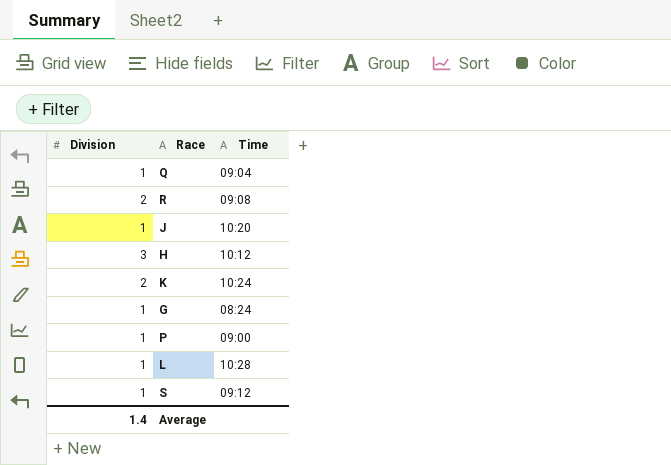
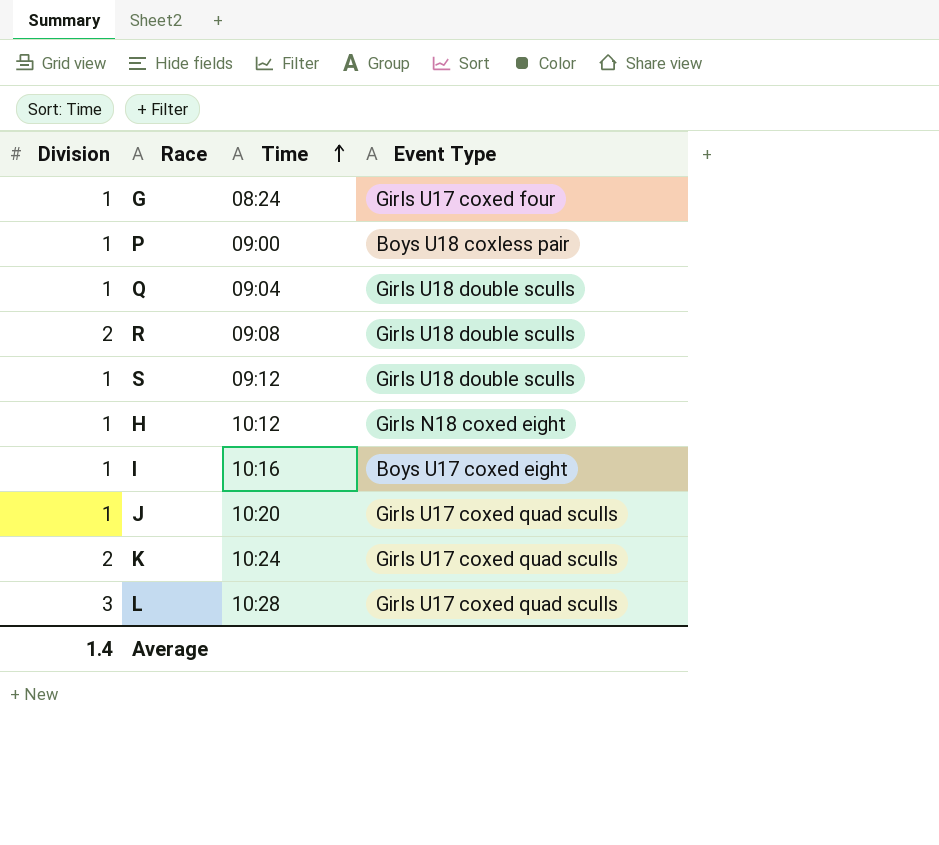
row order: none -> Time ascending
column Event Type | position: none -> 4
H | Division: 3 -> 1
row I: none -> 1 | 10:16 | Boys U17 coxed eight
L | Division: 1 -> 3

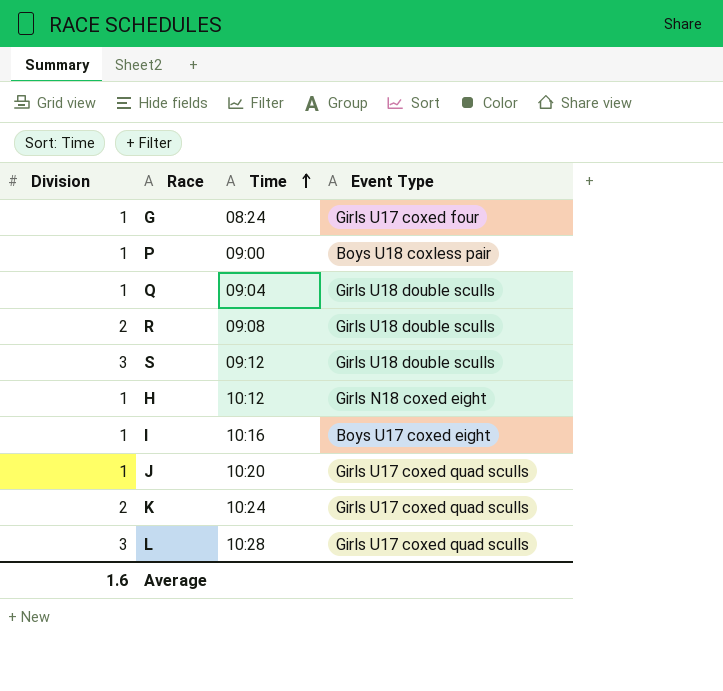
S | Division: 1 -> 3
Average | Division: 1.4 -> 1.6

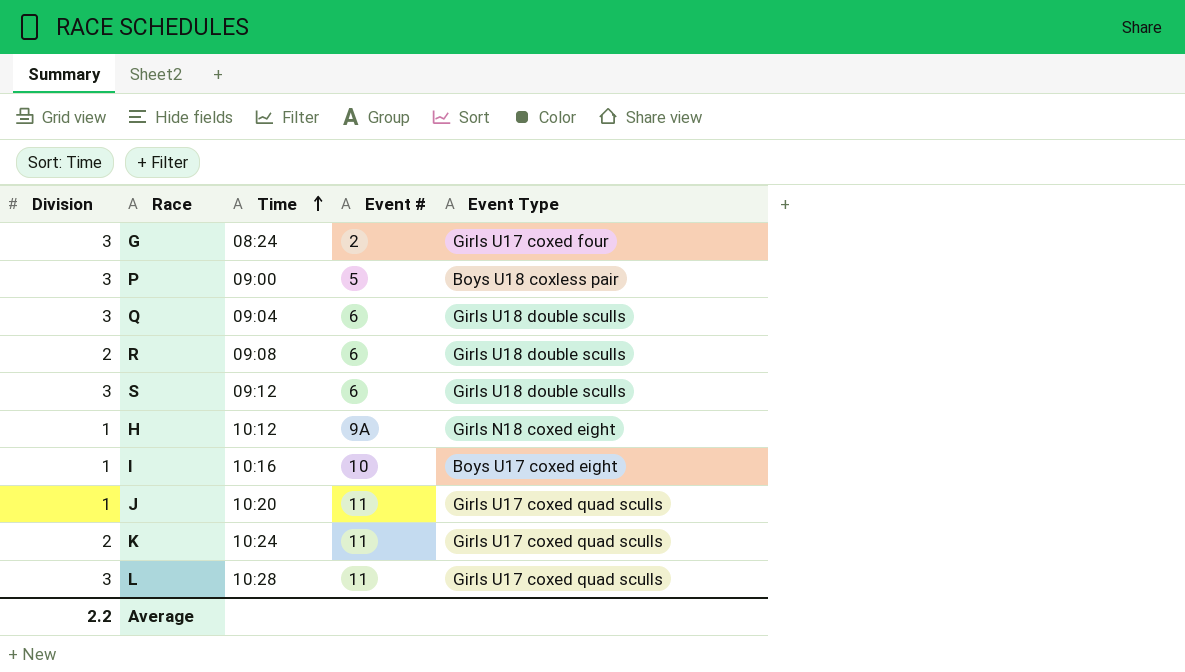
column Event # | position: none -> 4
G | Division: 1 -> 3
P | Division: 1 -> 3
Q | Division: 1 -> 3
Average | Division: 1.6 -> 2.2

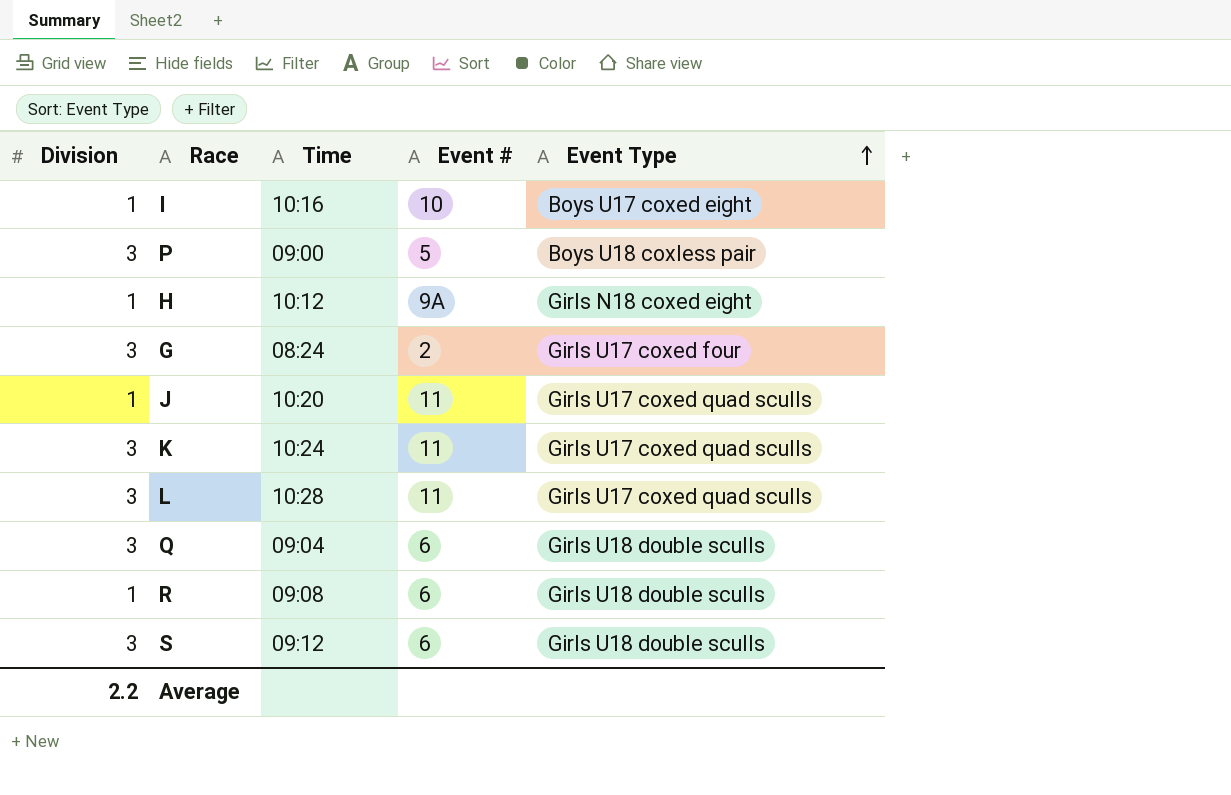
row order: Time ascending -> Event Type ascending
K | Division: 2 -> 3
R | Division: 2 -> 1

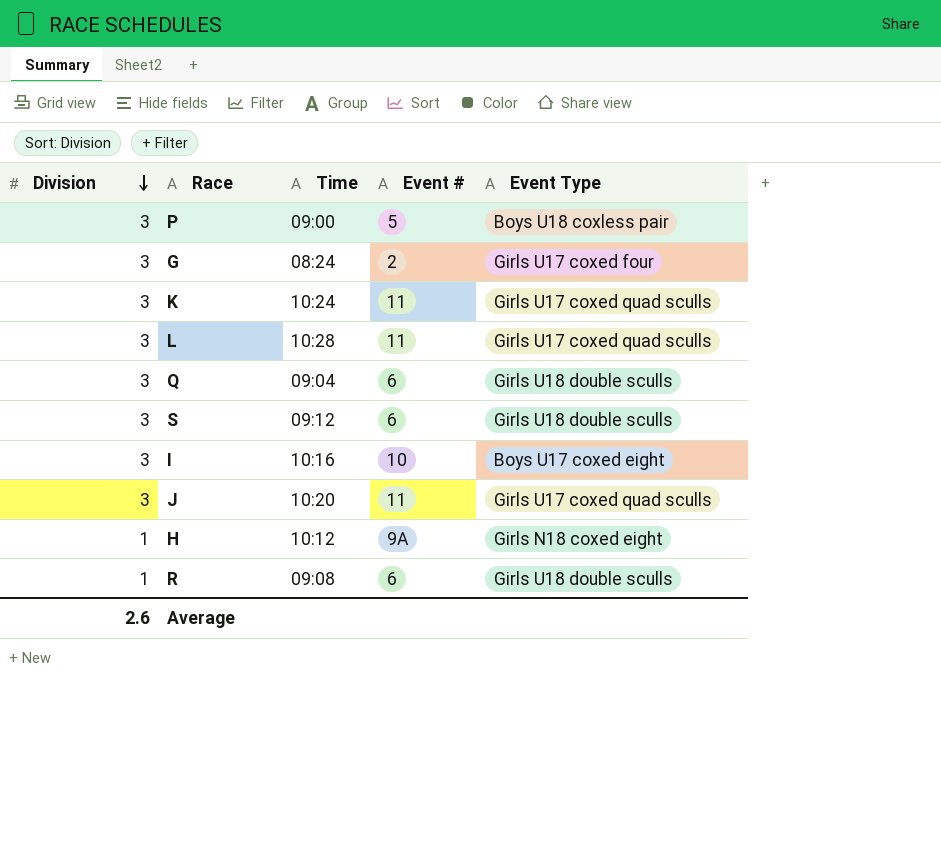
row order: Event Type ascending -> Division descending
I | Division: 1 -> 3
J | Division: 1 -> 3
Average | Division: 2.2 -> 2.6

